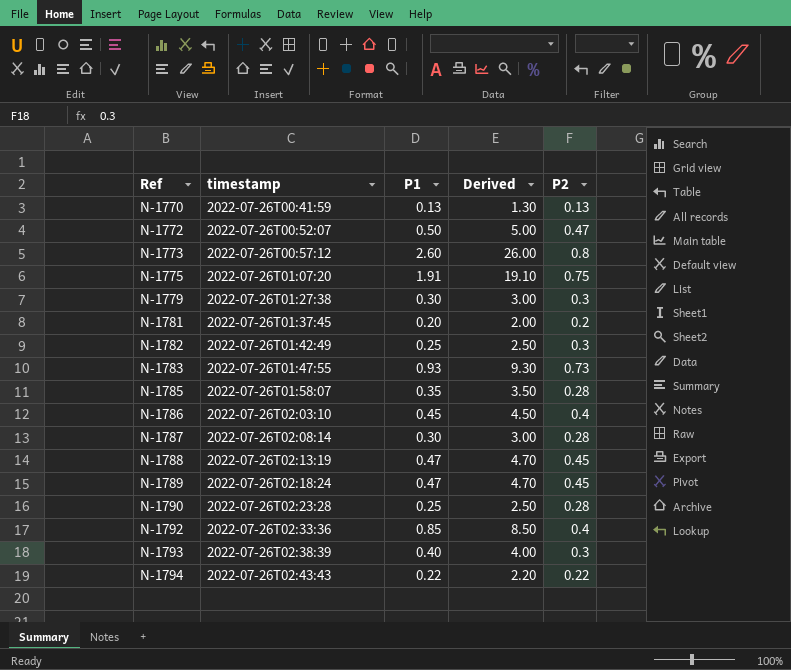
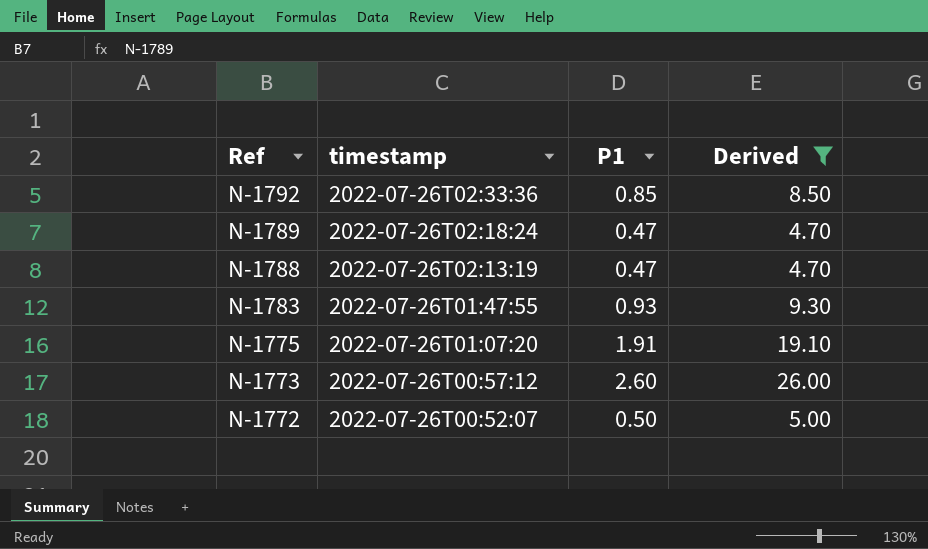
filter: none -> Derived >= 4.70
row order: Ref ascending -> Ref descending
column P2 | position: 5 -> none

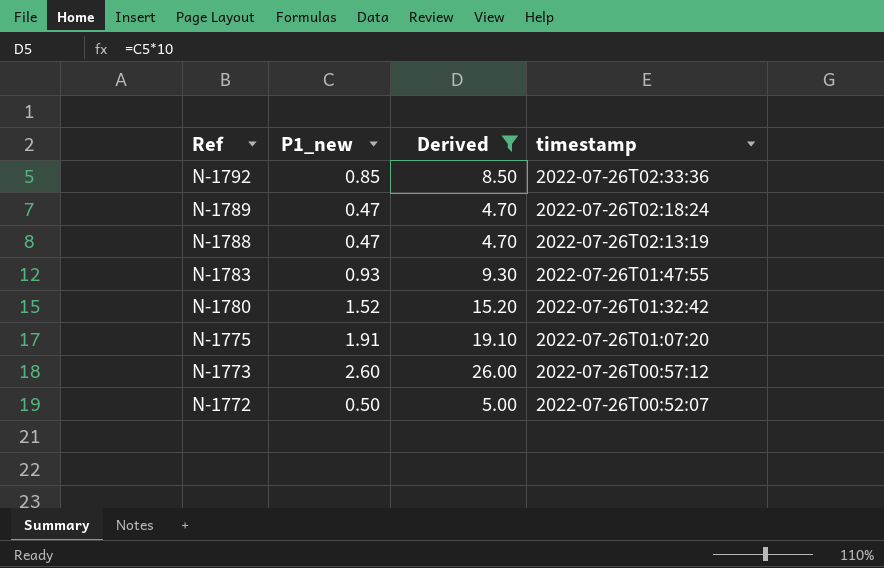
column name: P1 -> P1_new
column timestamp | position: 2 -> 4
row N-1780: none -> 1.52 | 15.20 | 2022-07-26T01:32:42

